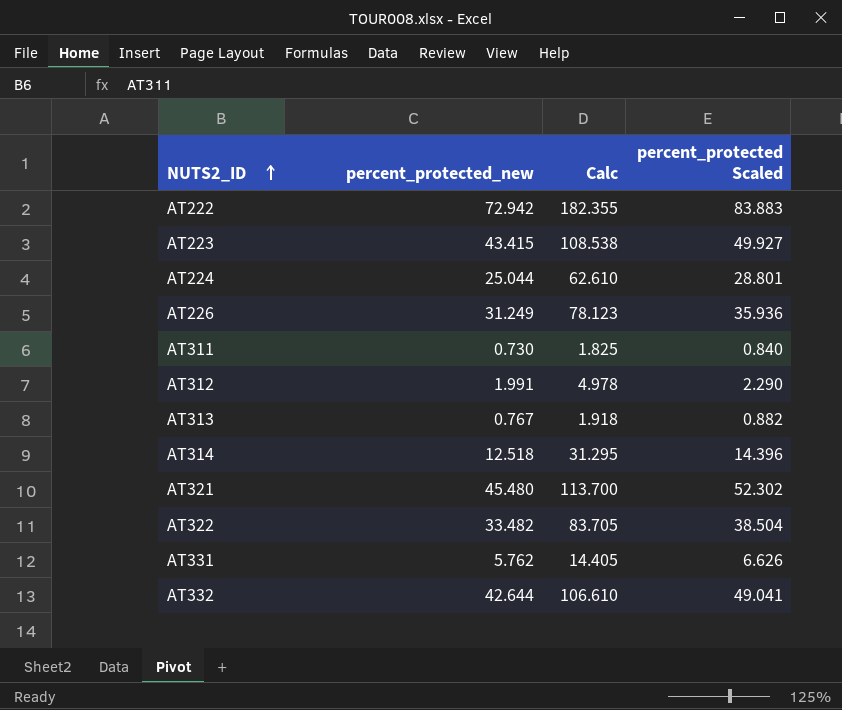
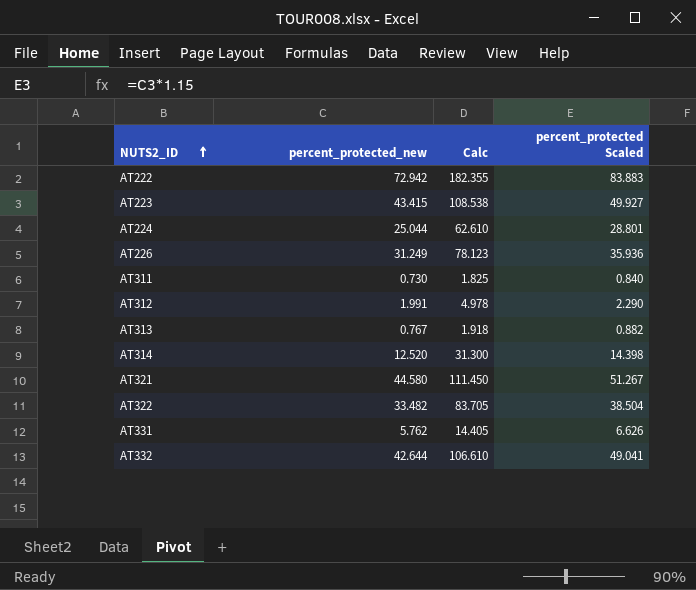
AT314 | percent_protected_new: 12.518 -> 12.520
AT314 | Calc: 31.295 -> 31.300
AT314 | percent_protected Scaled: 14.396 -> 14.398
AT321 | percent_protected_new: 45.480 -> 44.580
AT321 | Calc: 113.700 -> 111.450
AT321 | percent_protected Scaled: 52.302 -> 51.267

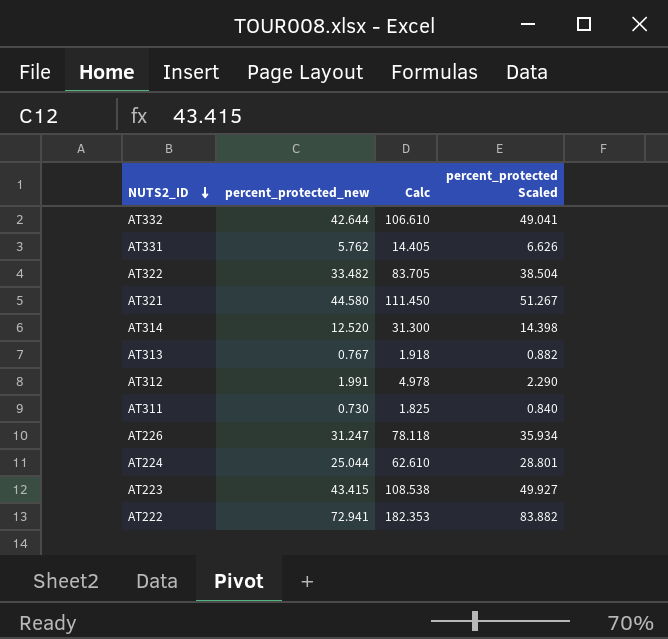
row order: NUTS2_ID ascending -> NUTS2_ID descending
AT226 | percent_protected_new: 31.249 -> 31.247
AT226 | Calc: 78.123 -> 78.118
AT226 | percent_protected Scaled: 35.936 -> 35.934
AT222 | percent_protected_new: 72.942 -> 72.941
AT222 | Calc: 182.355 -> 182.353
AT222 | percent_protected Scaled: 83.883 -> 83.882

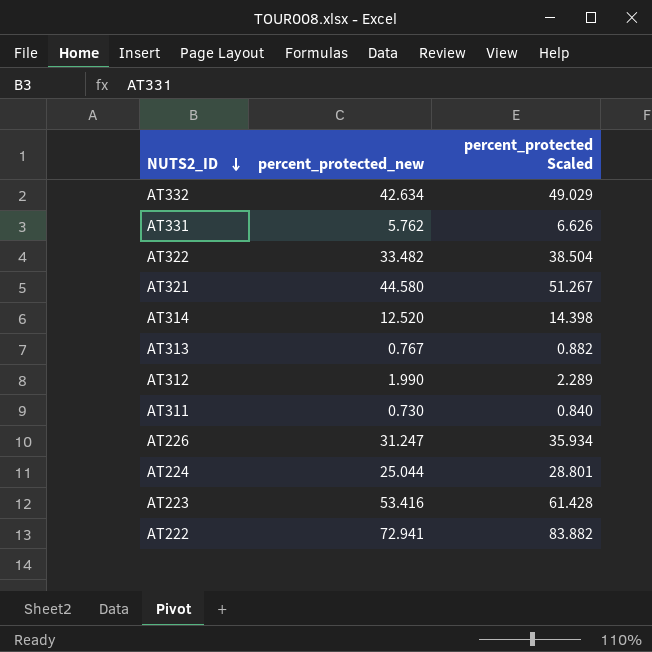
column Calc | formula: [percent_protected_new] * 2.5 -> none
AT332 | percent_protected_new: 42.644 -> 42.634
AT332 | percent_protected Scaled: 49.041 -> 49.029
AT312 | percent_protected_new: 1.991 -> 1.990
AT312 | percent_protected Scaled: 2.290 -> 2.289
AT223 | percent_protected_new: 43.415 -> 53.416
AT223 | percent_protected Scaled: 49.927 -> 61.428

